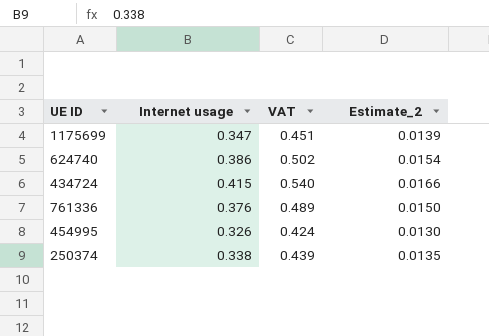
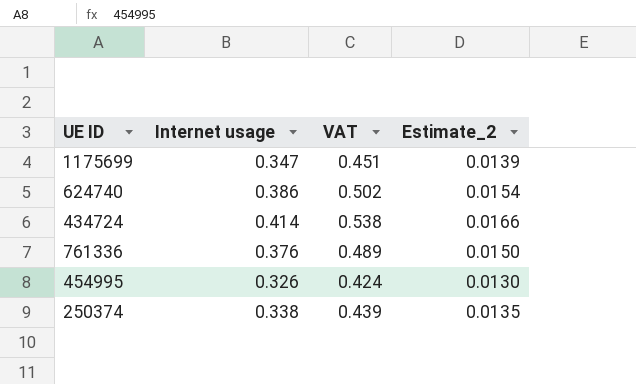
434724 | Internet usage: 0.415 -> 0.414
434724 | VAT: 0.540 -> 0.538

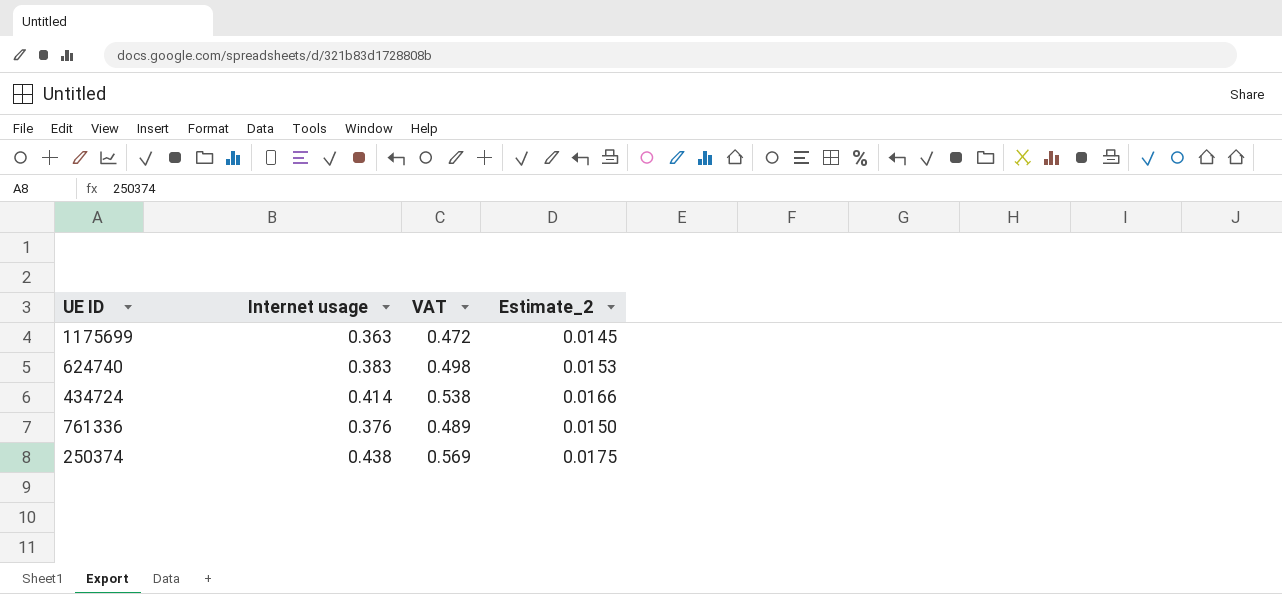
row 454995: 0.326 | 0.424 | 0.0130 -> none
1175699 | Internet usage: 0.347 -> 0.363
1175699 | VAT: 0.451 -> 0.472
1175699 | Estimate_2: 0.0139 -> 0.0145
624740 | Internet usage: 0.386 -> 0.383
624740 | VAT: 0.502 -> 0.498
624740 | Estimate_2: 0.0154 -> 0.0153
250374 | Internet usage: 0.338 -> 0.438
250374 | VAT: 0.439 -> 0.569
250374 | Estimate_2: 0.0135 -> 0.0175

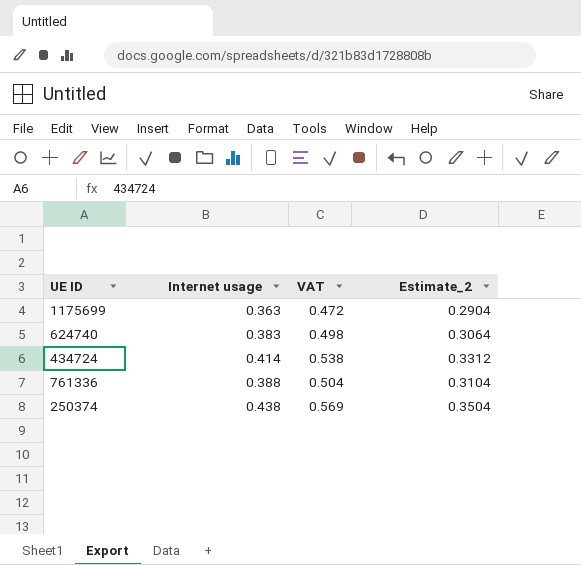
column Estimate_2 | formula: [Internet usage] * 0.04 -> [Internet usage] * 0.8
761336 | Internet usage: 0.376 -> 0.388
761336 | VAT: 0.489 -> 0.504

